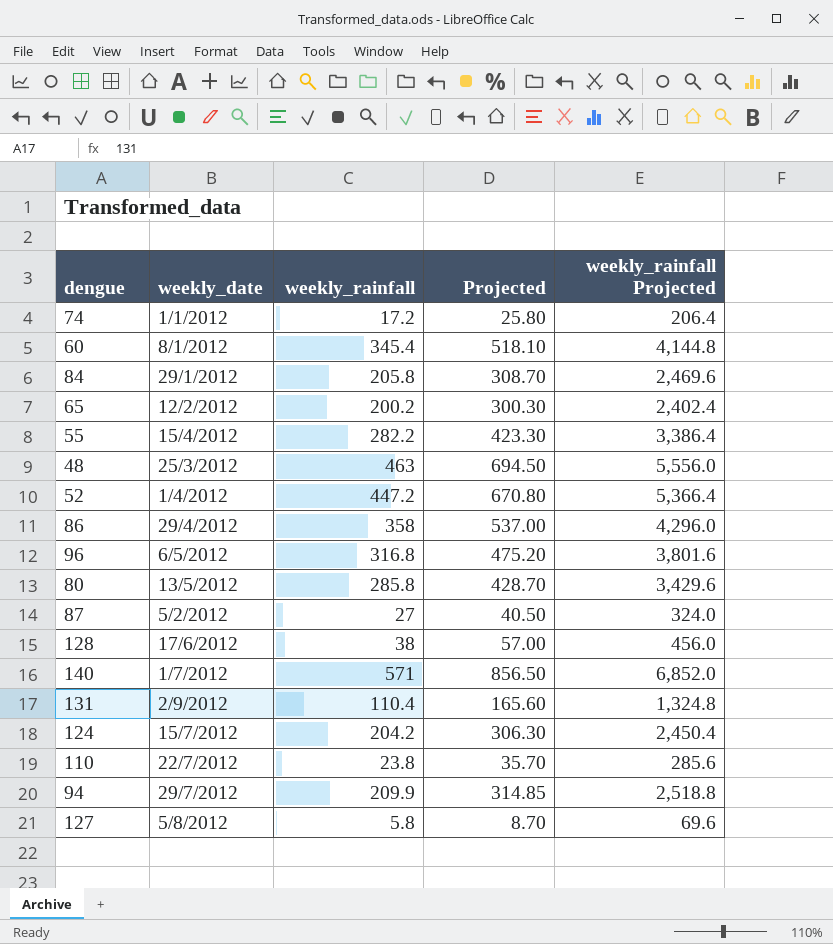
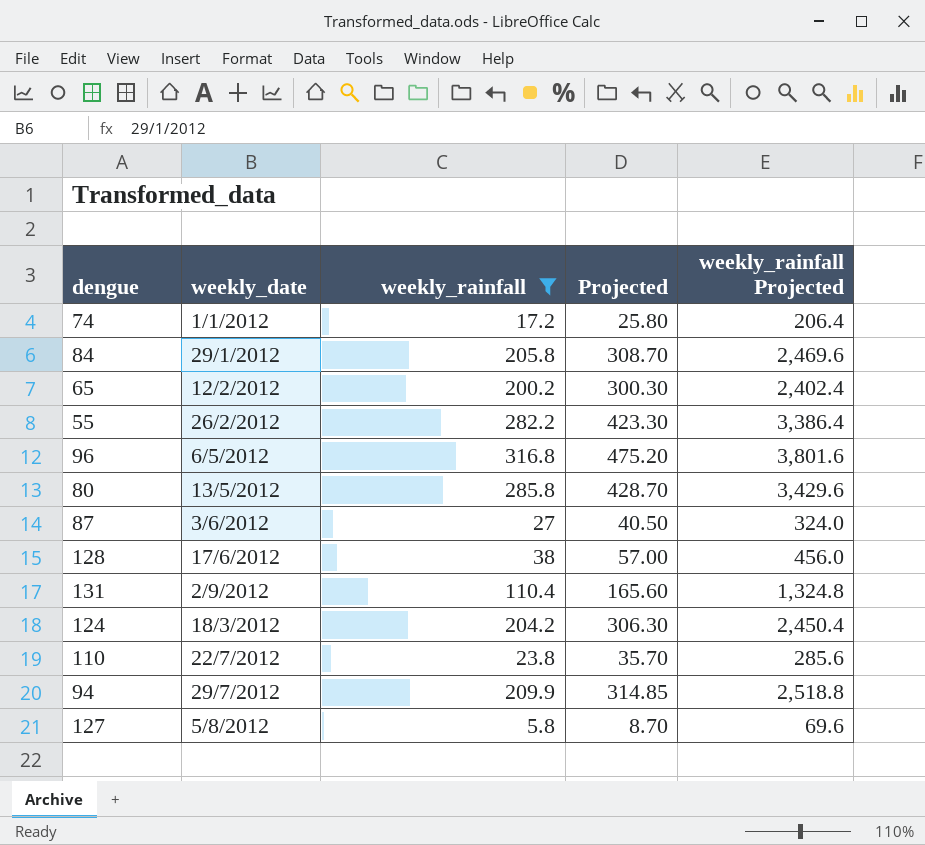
filter: none -> weekly_rainfall <= 316.8
55 | weekly_date: 15/4/2012 -> 26/2/2012
87 | weekly_date: 5/2/2012 -> 3/6/2012
124 | weekly_date: 15/7/2012 -> 18/3/2012

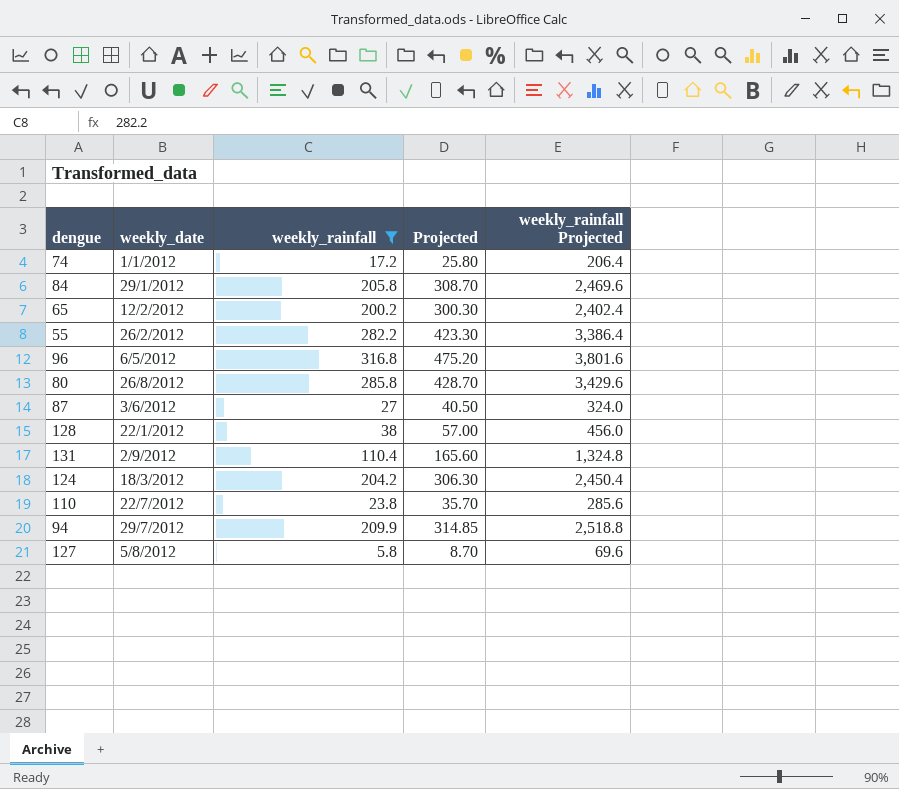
80 | weekly_date: 13/5/2012 -> 26/8/2012
128 | weekly_date: 17/6/2012 -> 22/1/2012

